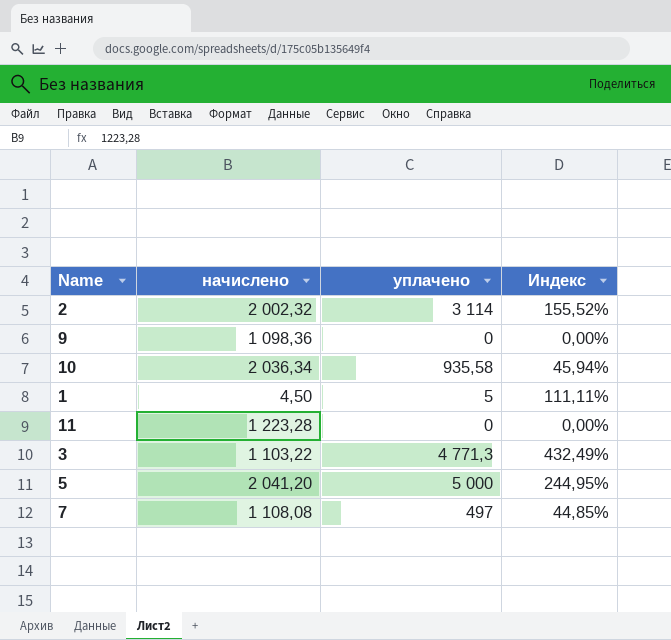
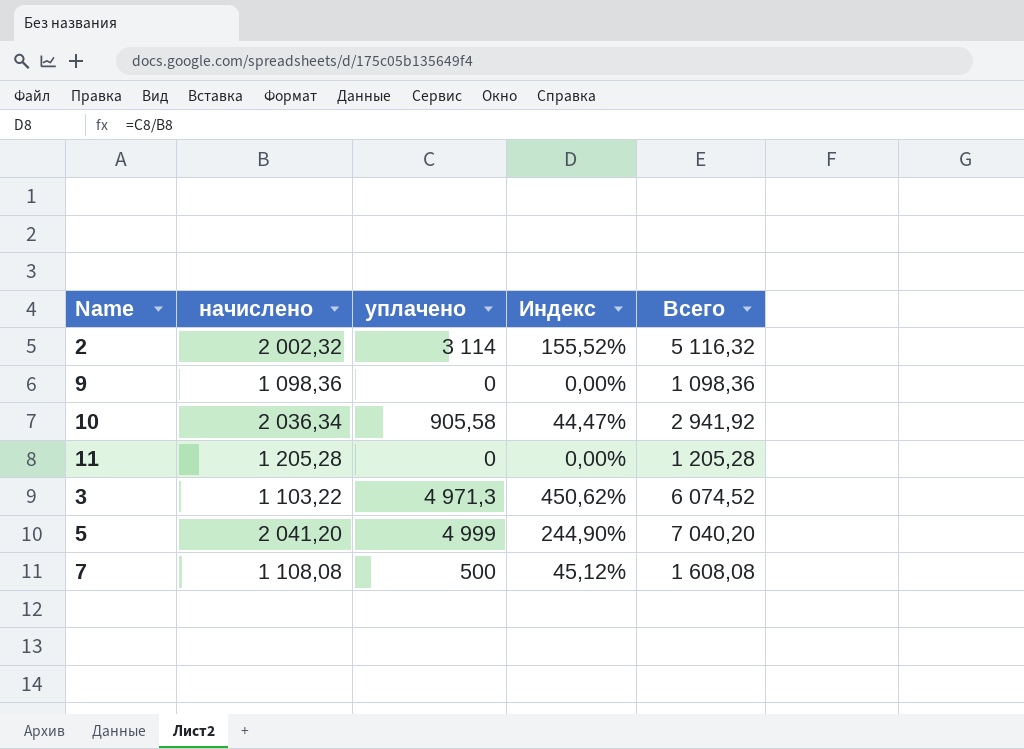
column Всего | formula: none -> [начислено] + [уплачено]
row 1: 4,50 | 5 | 111,11% -> none
10 | уплачено: 935,58 -> 905,58
10 | Индекс: 45,94% -> 44,47%
11 | начислено: 1 223,28 -> 1 205,28
3 | уплачено: 4 771,3 -> 4 971,3
3 | Индекс: 432,49% -> 450,62%
5 | уплачено: 5 000 -> 4 999
5 | Индекс: 244,95% -> 244,90%
7 | уплачено: 497 -> 500
7 | Индекс: 44,85% -> 45,12%

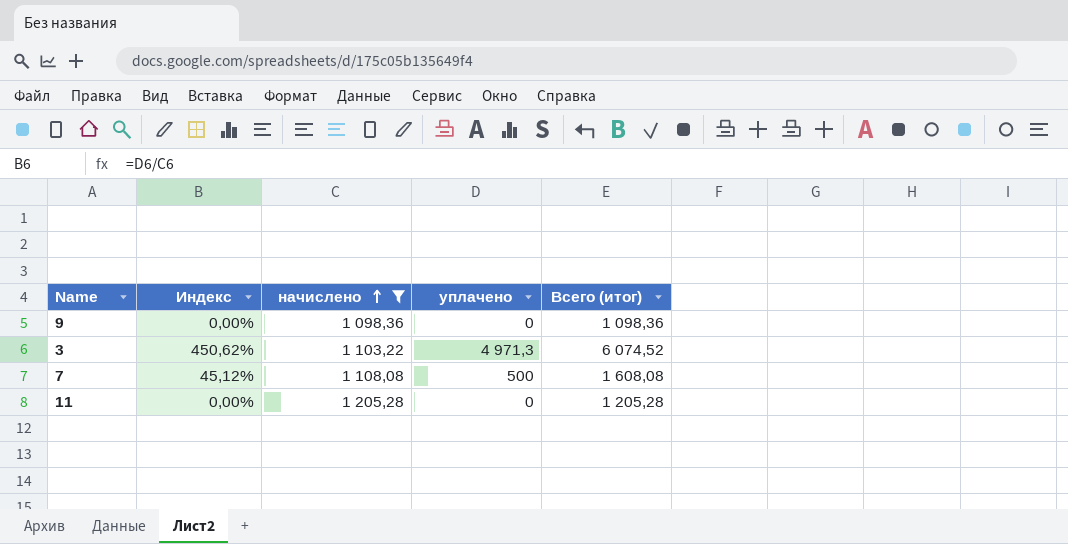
filter: none -> начислено <= 1 205,28
row order: none -> начислено ascending
column Индекс | position: 4 -> 2
column name: Всего -> Всего (итог)

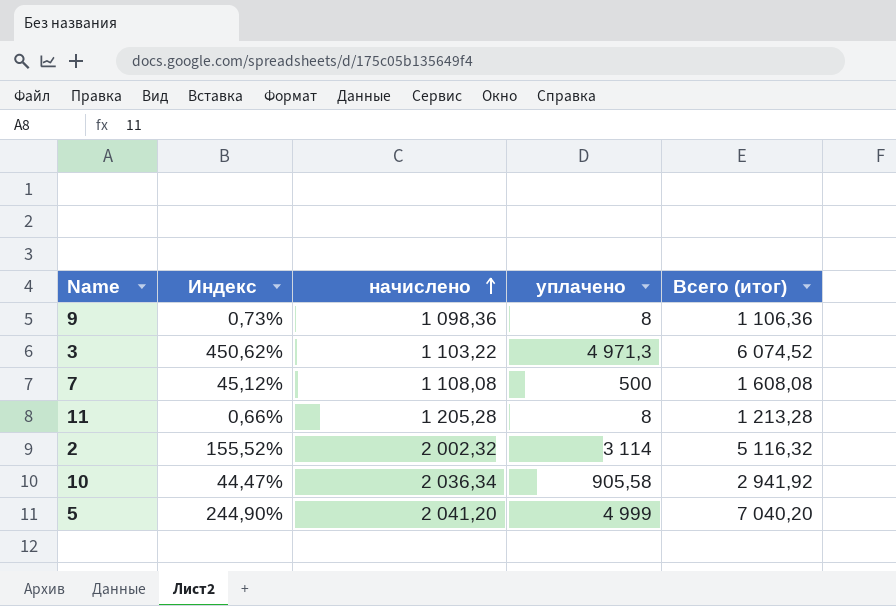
filter: начислено <= 1 205,28 -> none
9 | Индекс: 0,00% -> 0,73%
9 | уплачено: 0 -> 8
9 | Всего (итог): 1 098,36 -> 1 106,36
11 | Индекс: 0,00% -> 0,66%
11 | уплачено: 0 -> 8
11 | Всего (итог): 1 205,28 -> 1 213,28

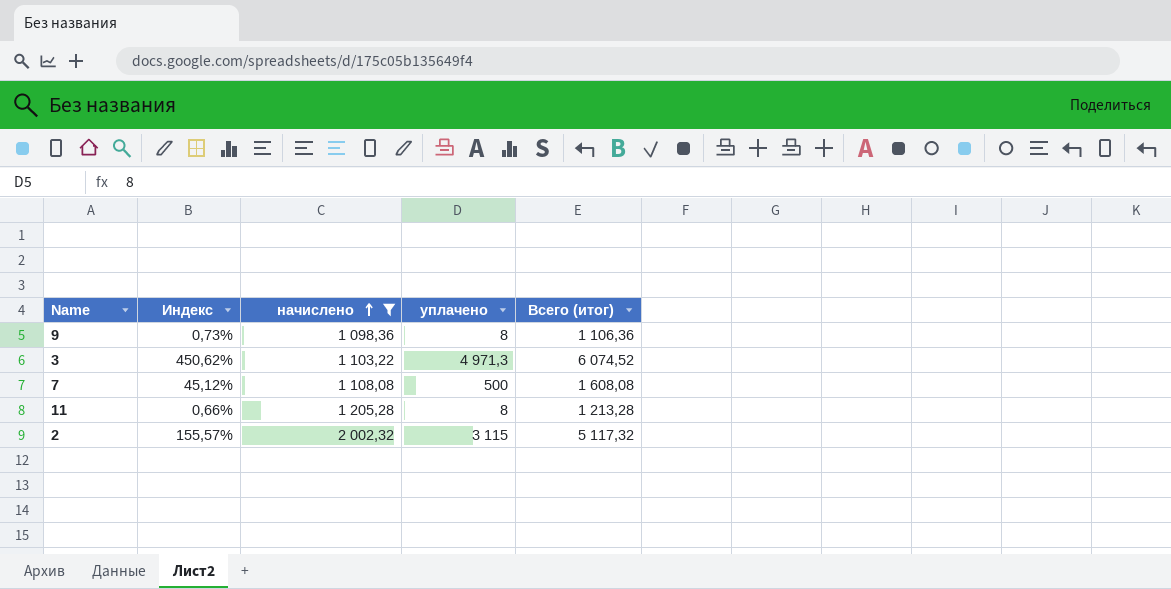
filter: none -> начислено <= 2 002,32
2 | Индекс: 155,52% -> 155,57%
2 | уплачено: 3 114 -> 3 115
2 | Всего (итог): 5 116,32 -> 5 117,32

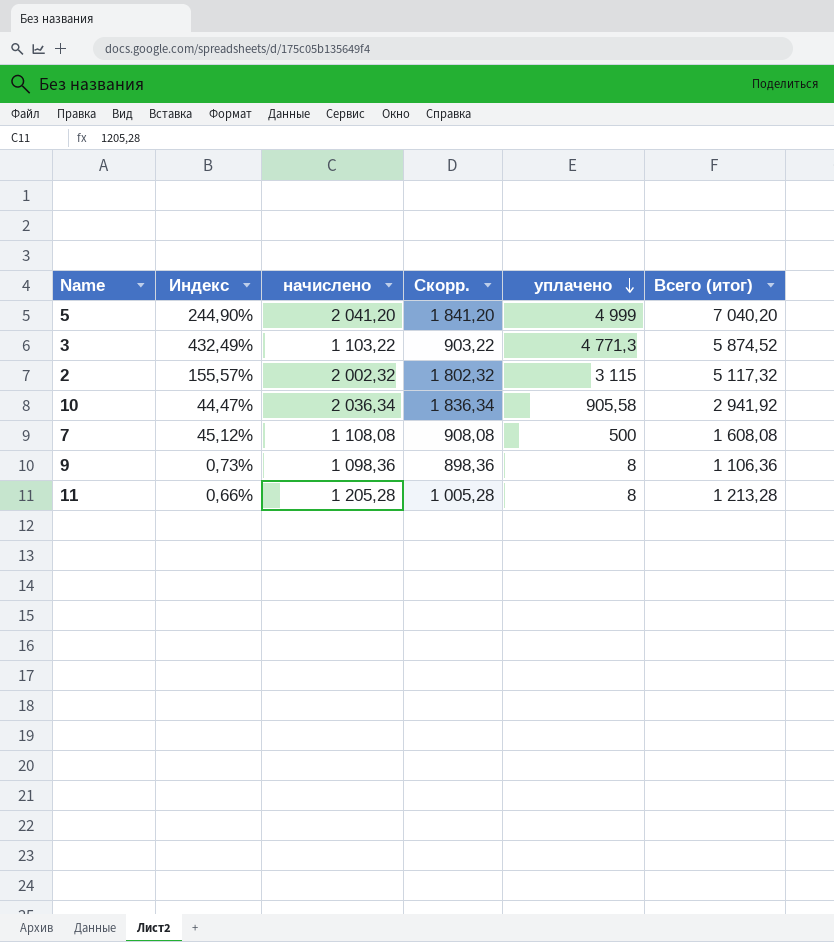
filter: начислено <= 2 002,32 -> none
row order: начислено ascending -> уплачено descending
column Скорр. | formula: none -> [начислено] - 200
3 | Индекс: 450,62% -> 432,49%
3 | уплачено: 4 971,3 -> 4 771,3
3 | Всего (итог): 6 074,52 -> 5 874,52

